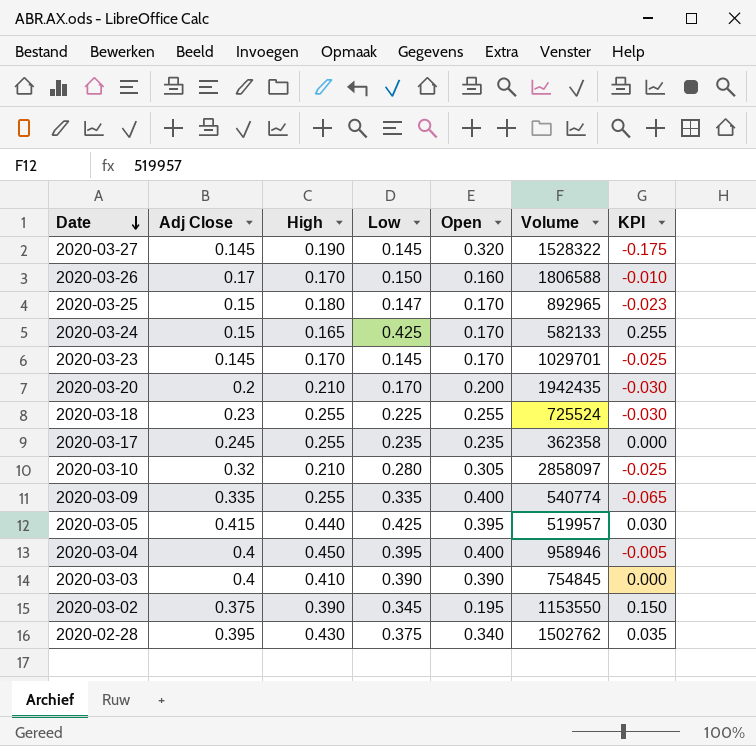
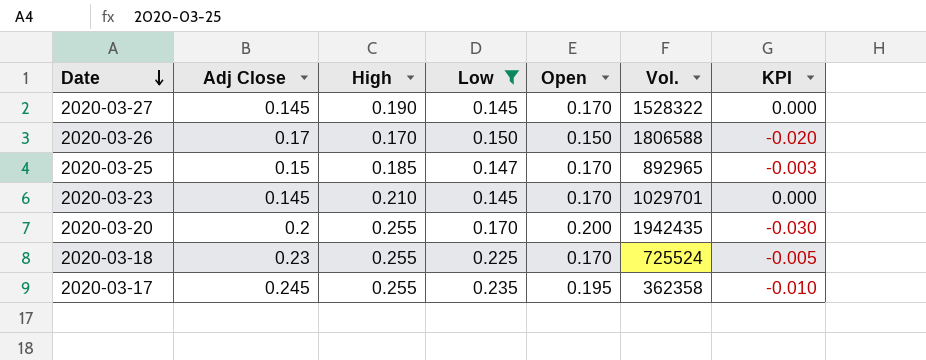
filter: none -> Low <= 0.235
column name: Volume -> Vol.
column KPI | formula: [Low] - [Open] -> [Low] - [Adj Close]
2020-03-27 | Open: 0.320 -> 0.170
2020-03-26 | Open: 0.160 -> 0.150
2020-03-25 | High: 0.180 -> 0.185
2020-03-23 | High: 0.170 -> 0.210
2020-03-20 | High: 0.210 -> 0.255
2020-03-18 | Open: 0.255 -> 0.170
2020-03-17 | Open: 0.235 -> 0.195

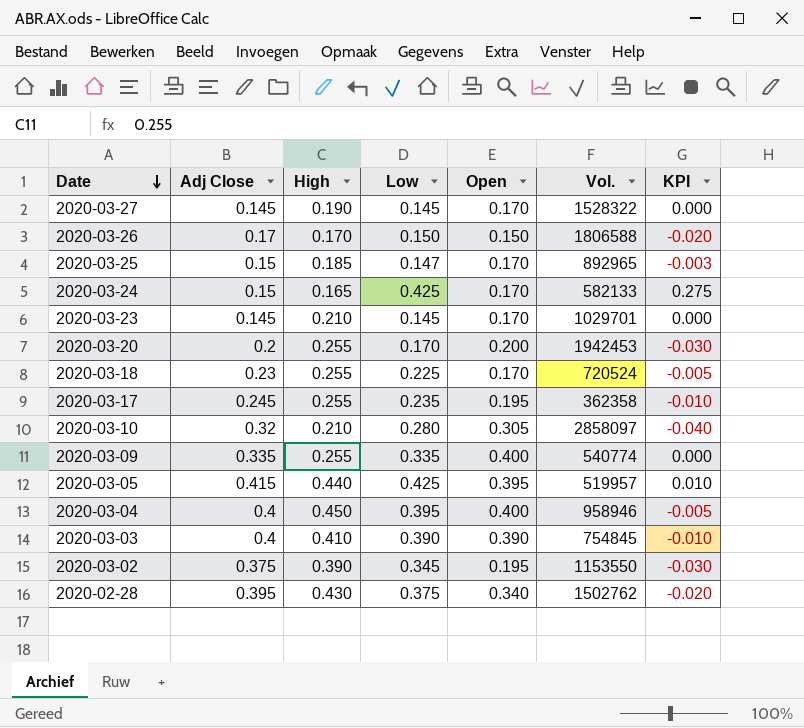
filter: Low <= 0.235 -> none
2020-03-20 | Vol.: 1942435 -> 1942453
2020-03-18 | Vol.: 725524 -> 720524

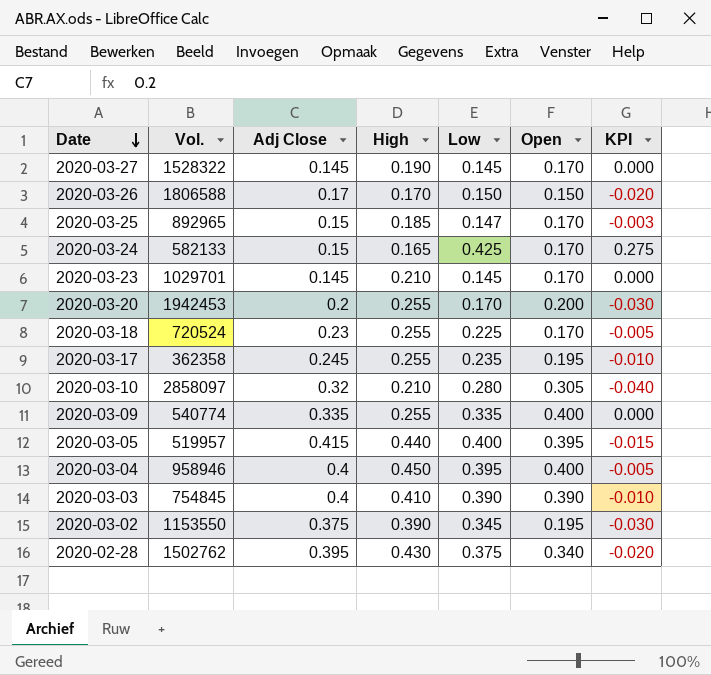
column Vol. | position: 6 -> 2
2020-03-05 | Low: 0.425 -> 0.400
2020-03-05 | KPI: 0.010 -> -0.015

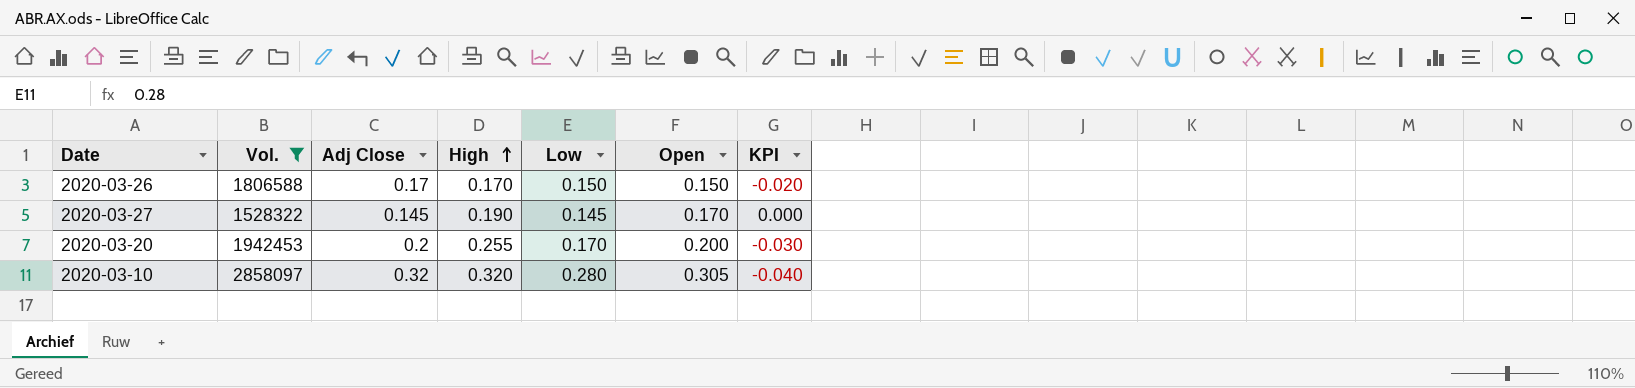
filter: none -> Vol. >= 1528322
row order: Date descending -> High ascending
2020-03-10 | High: 0.210 -> 0.320

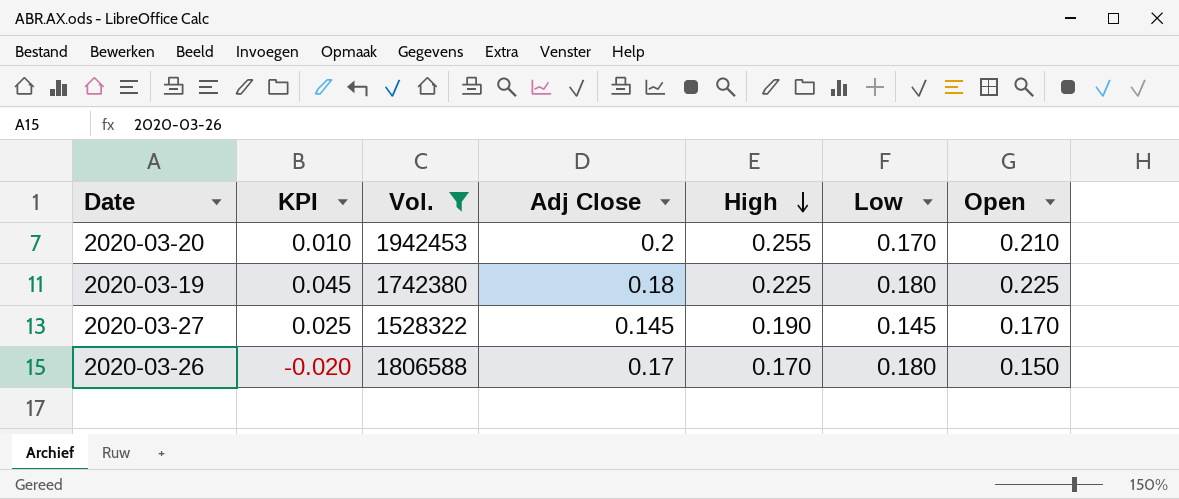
row order: High ascending -> High descending
column KPI | formula: [Low] - [Adj Close] -> [Open] - [Adj Close]
column KPI | position: 7 -> 2
row 2020-03-10: 2858097 | 0.32 | 0.320 | 0.280 | 0.305 | -0.040 -> none
2020-03-20 | Open: 0.200 -> 0.210
row 2020-03-19: none -> 0.045 | 1742380 | 0.18 | 0.225 | 0.180 | 0.225
2020-03-26 | Low: 0.150 -> 0.180

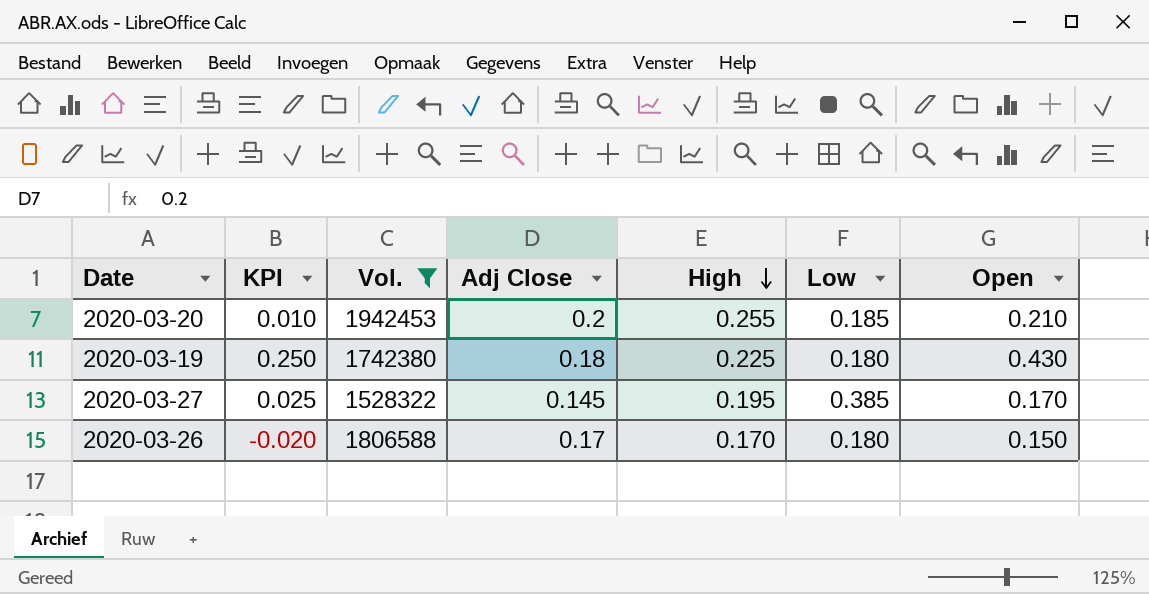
2020-03-20 | Low: 0.170 -> 0.185
2020-03-19 | KPI: 0.045 -> 0.250
2020-03-19 | Open: 0.225 -> 0.430
2020-03-27 | High: 0.190 -> 0.195
2020-03-27 | Low: 0.145 -> 0.385

